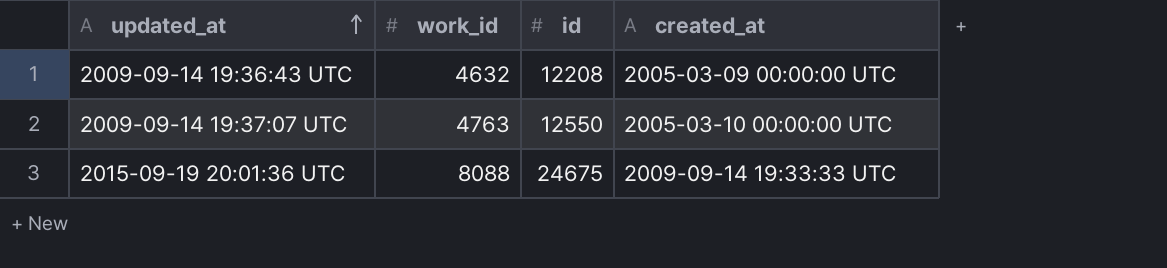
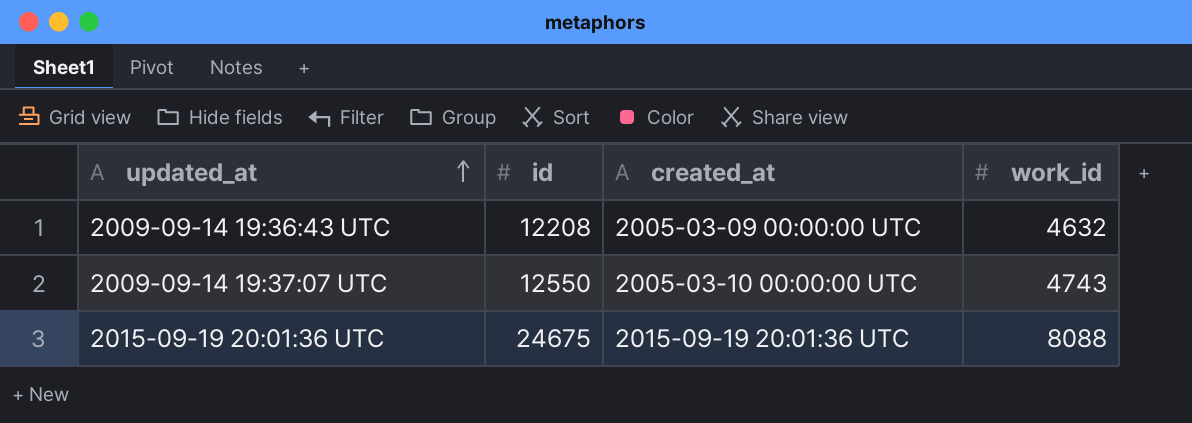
column work_id | position: 2 -> 4
2009-09-14 19:37:07 UTC | work_id: 4763 -> 4743
2015-09-19 20:01:36 UTC | created_at: 2009-09-14 19:33:33 UTC -> 2015-09-19 20:01:36 UTC

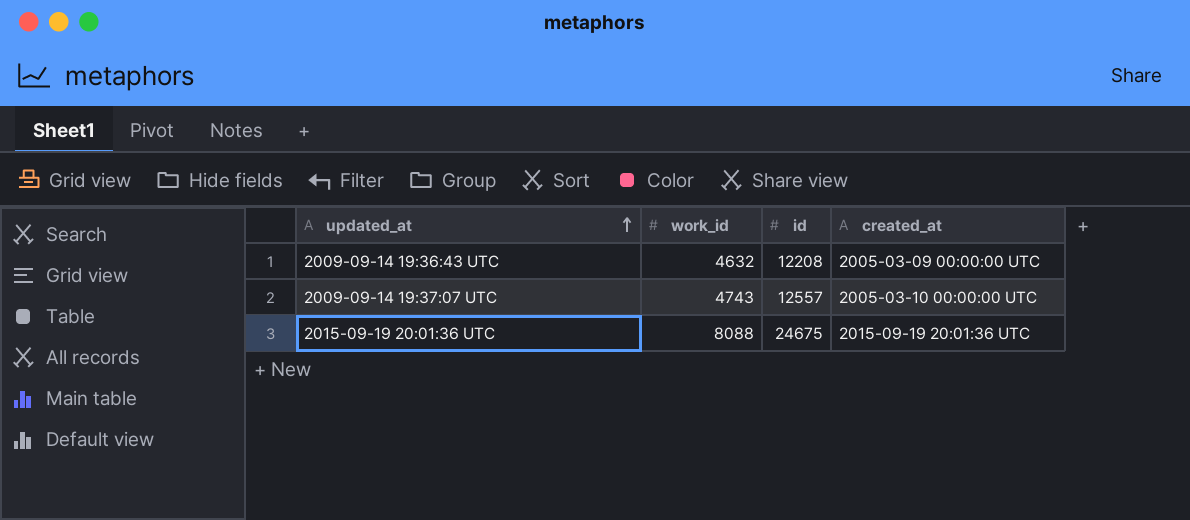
column work_id | position: 4 -> 2
2009-09-14 19:37:07 UTC | id: 12550 -> 12557

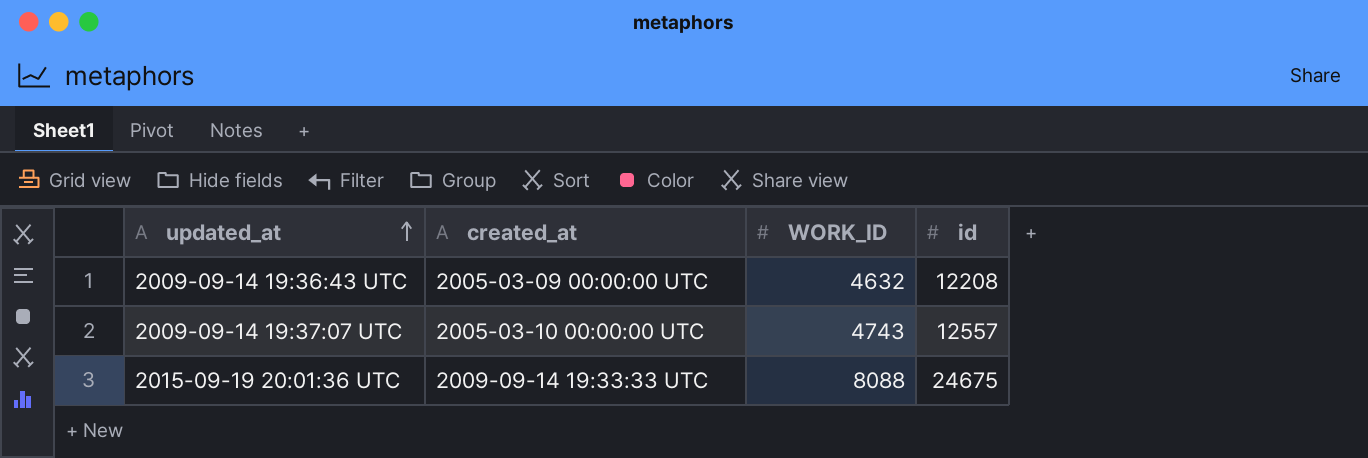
column created_at | position: 4 -> 2
column name: work_id -> WORK_ID
2015-09-19 20:01:36 UTC | created_at: 2015-09-19 20:01:36 UTC -> 2009-09-14 19:33:33 UTC

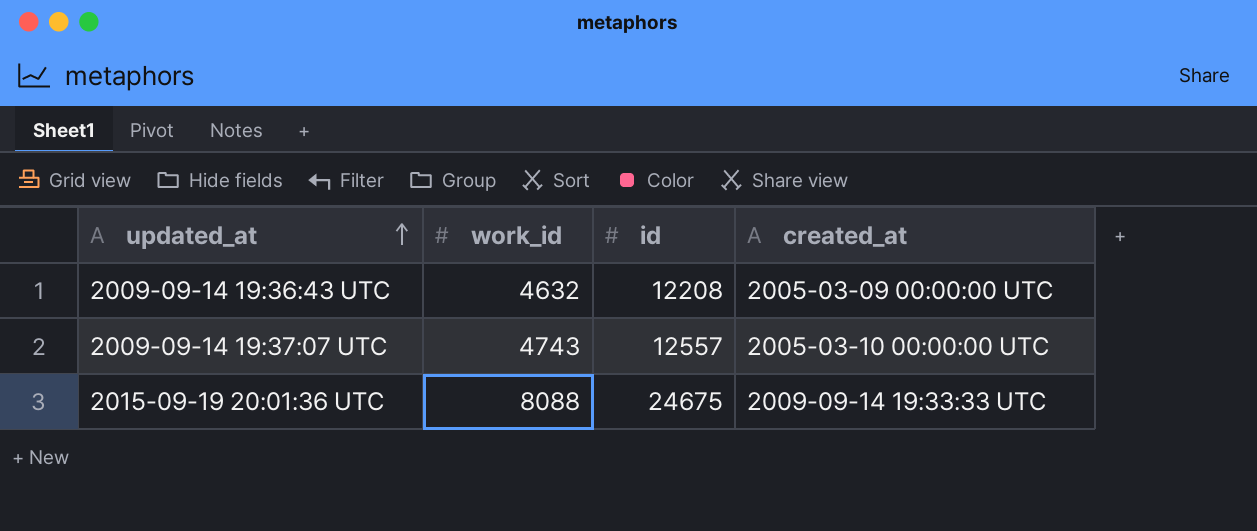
column name: WORK_ID -> work_id
column created_at | position: 2 -> 4

